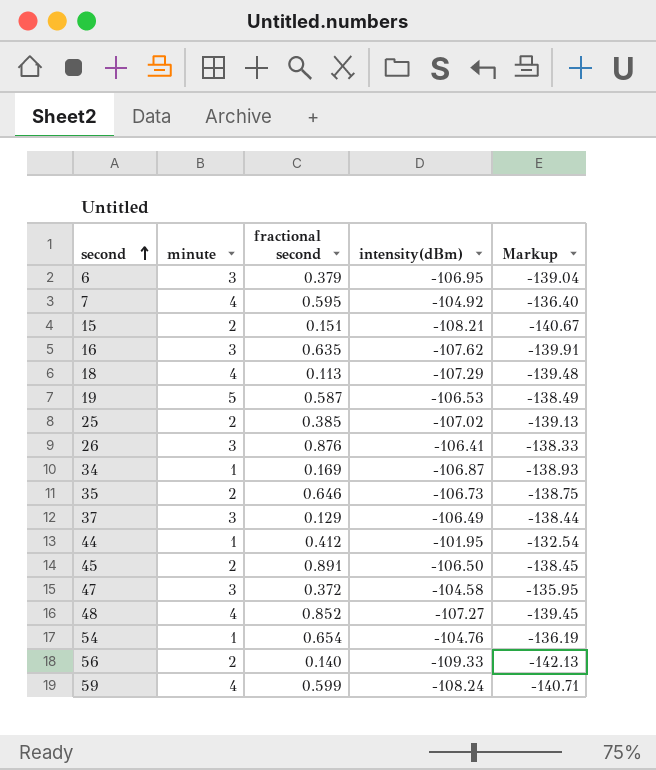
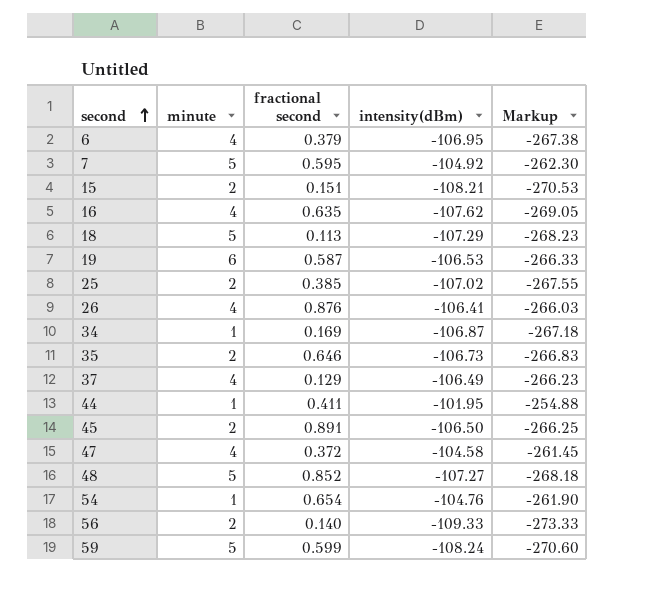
column Markup | formula: [intensity(dBm)] * 1.3 -> [intensity(dBm)] * 2.5
6 | minute: 3 -> 4
7 | minute: 4 -> 5
16 | minute: 3 -> 4
18 | minute: 4 -> 5
19 | minute: 5 -> 6
26 | minute: 3 -> 4
37 | minute: 3 -> 4
44 | fractional second: 0.412 -> 0.411
47 | minute: 3 -> 4
48 | minute: 4 -> 5
59 | minute: 4 -> 5

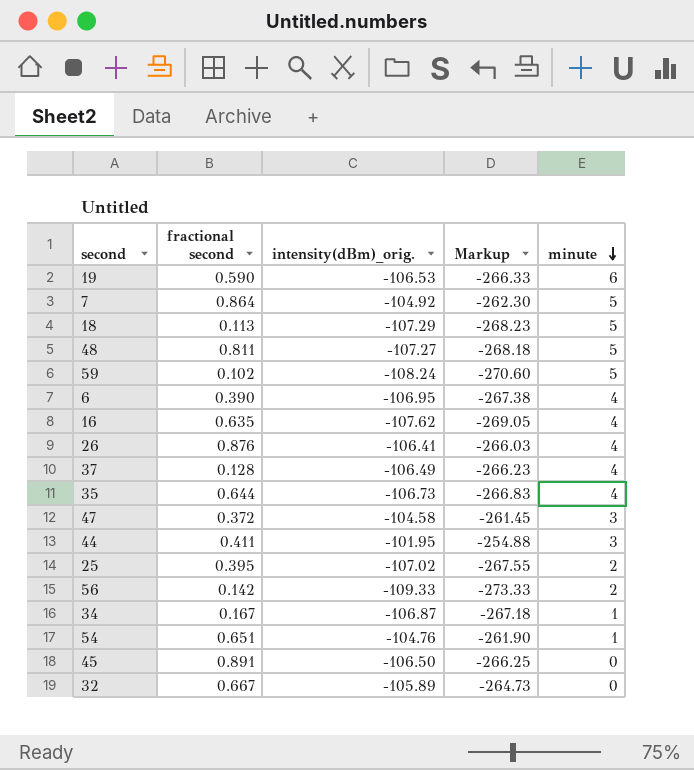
row order: second ascending -> minute descending
column name: intensity(dBm) -> intensity(dBm)_orig.
column minute | position: 2 -> 5
row 15: 2 | 0.151 | -108.21 | -270.53 -> none
19 | fractional second: 0.587 -> 0.590
7 | fractional second: 0.595 -> 0.864
48 | fractional second: 0.852 -> 0.811
59 | fractional second: 0.599 -> 0.102
6 | fractional second: 0.379 -> 0.390
37 | fractional second: 0.129 -> 0.128
35 | fractional second: 0.646 -> 0.644
35 | minute: 2 -> 4
47 | minute: 4 -> 3
44 | minute: 1 -> 3
25 | fractional second: 0.385 -> 0.395
56 | fractional second: 0.140 -> 0.142
34 | fractional second: 0.169 -> 0.167
54 | fractional second: 0.654 -> 0.651
45 | minute: 2 -> 0
row 32: none -> 0.667 | -105.89 | -264.73 | 0

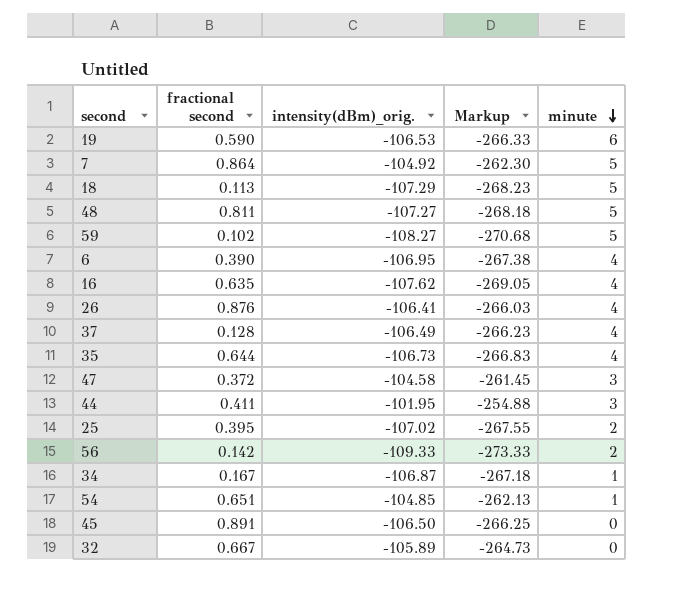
59 | intensity(dBm)_orig.: -108.24 -> -108.27
59 | Markup: -270.60 -> -270.68
54 | intensity(dBm)_orig.: -104.76 -> -104.85
54 | Markup: -261.90 -> -262.13

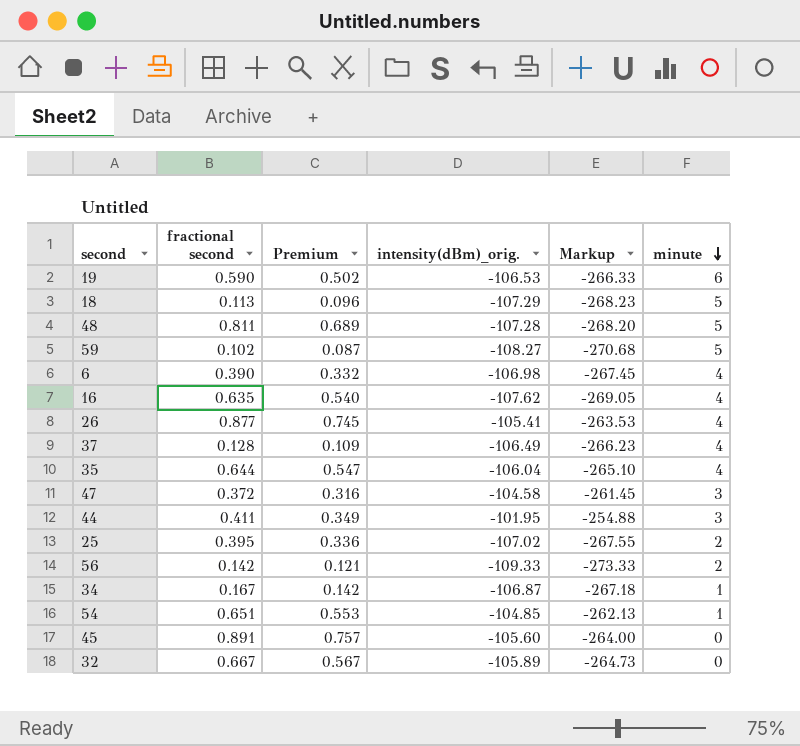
column Premium | formula: none -> [fractional second] * 0.85
row 7: 0.864 | -104.92 | -262.30 | 5 -> none
48 | intensity(dBm)_orig.: -107.27 -> -107.28
48 | Markup: -268.18 -> -268.20
6 | intensity(dBm)_orig.: -106.95 -> -106.98
6 | Markup: -267.38 -> -267.45
26 | fractional second: 0.876 -> 0.877
26 | intensity(dBm)_orig.: -106.41 -> -105.41
26 | Markup: -266.03 -> -263.53
35 | intensity(dBm)_orig.: -106.73 -> -106.04
35 | Markup: -266.83 -> -265.10
45 | intensity(dBm)_orig.: -106.50 -> -105.60
45 | Markup: -266.25 -> -264.00

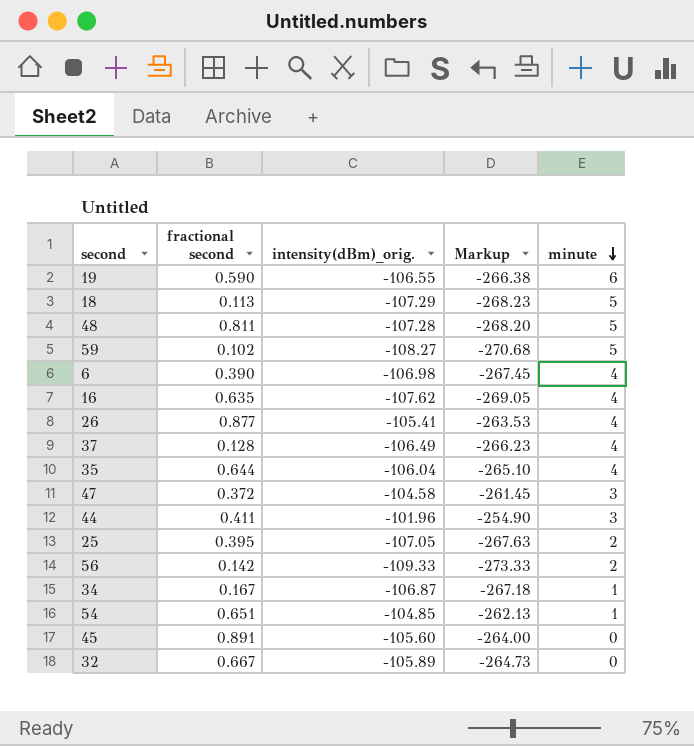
column Premium | formula: [fractional second] * 0.85 -> none
19 | intensity(dBm)_orig.: -106.53 -> -106.55
19 | Markup: -266.33 -> -266.38
44 | intensity(dBm)_orig.: -101.95 -> -101.96
44 | Markup: -254.88 -> -254.90
25 | intensity(dBm)_orig.: -107.02 -> -107.05
25 | Markup: -267.55 -> -267.63

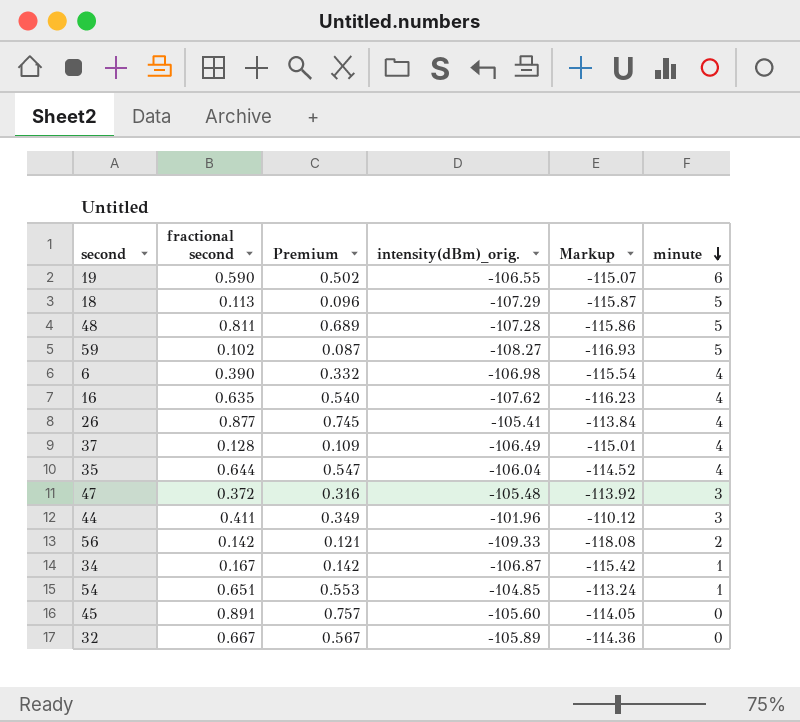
column Premium | formula: none -> [fractional second] * 0.85
column Markup | formula: [intensity(dBm)_orig.] * 2.5 -> [intensity(dBm)_orig.] * 1.08
row 25: 0.395 | -107.05 | -267.63 | 2 -> none
47 | intensity(dBm)_orig.: -104.58 -> -105.48

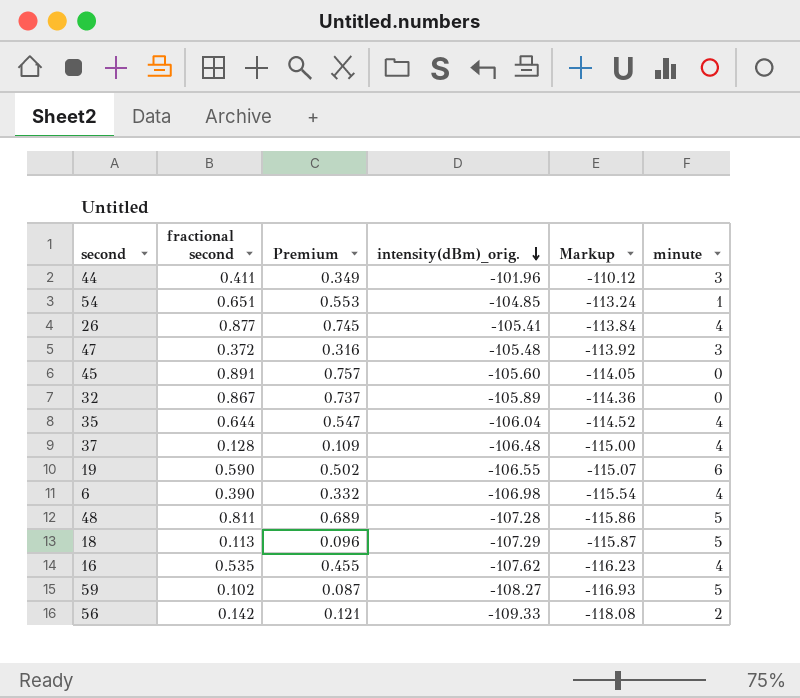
row order: minute descending -> intensity(dBm)_orig. descending
row 34: 0.167 | 0.142 | -106.87 | -115.42 | 1 -> none
32 | fractional second: 0.667 -> 0.867
32 | Premium: 0.567 -> 0.737
37 | intensity(dBm)_orig.: -106.49 -> -106.48
37 | Markup: -115.01 -> -115.00
16 | fractional second: 0.635 -> 0.535
16 | Premium: 0.540 -> 0.455

